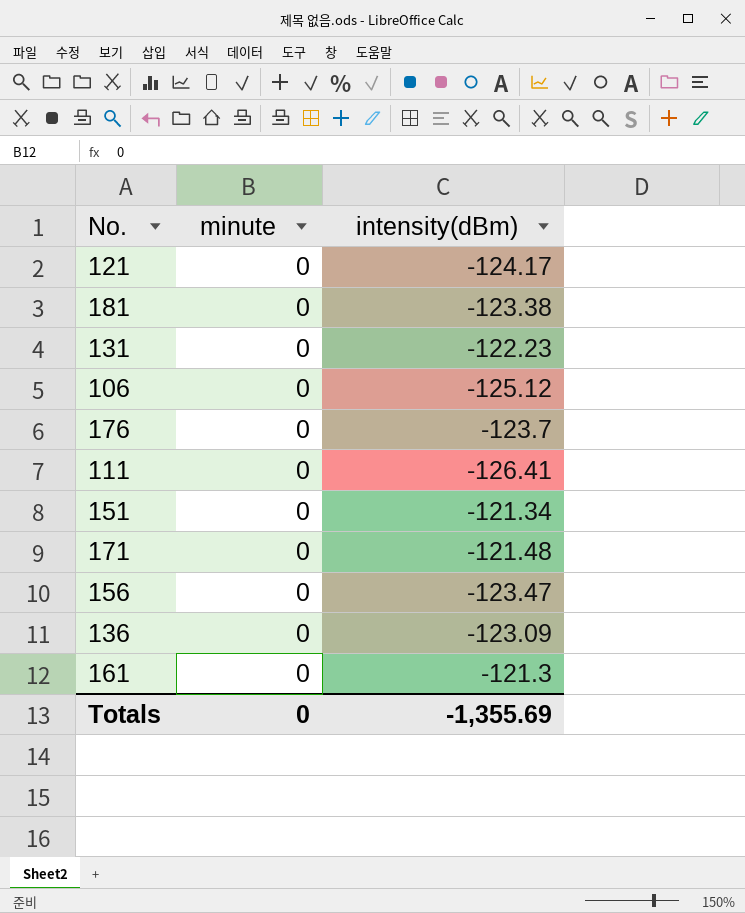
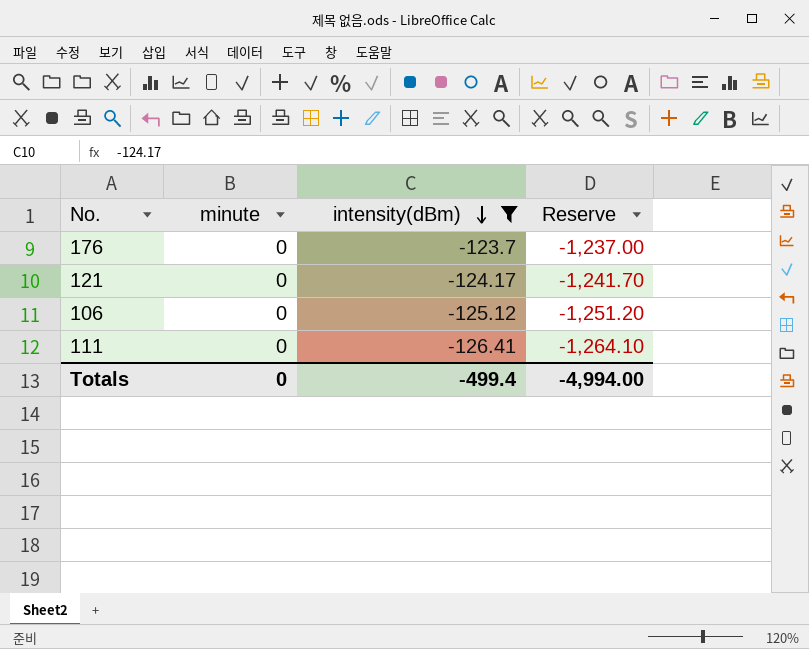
filter: none -> intensity(dBm) <= -123.7
row order: none -> intensity(dBm) descending
column Reserve | formula: none -> [intensity(dBm)] * 10
Totals | intensity(dBm): -1,355.69 -> -499.4

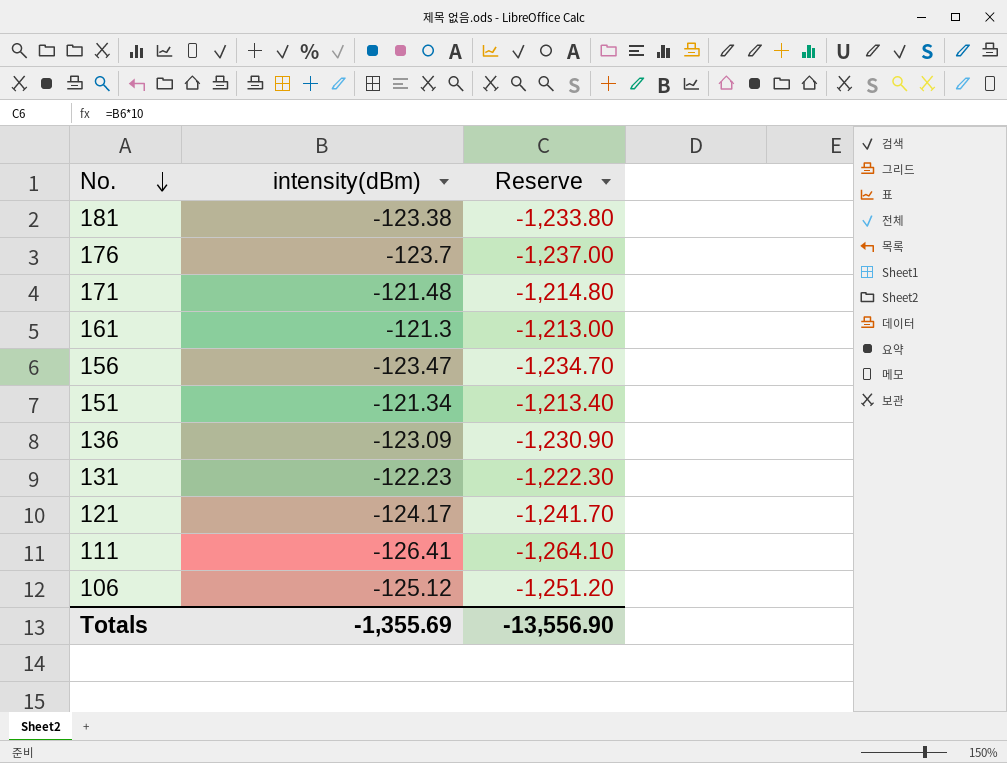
filter: intensity(dBm) <= -123.7 -> none
row order: intensity(dBm) descending -> No. descending
column minute | position: 2 -> none
Totals | intensity(dBm): -499.4 -> -1,355.69
Totals | Reserve: -4,994.00 -> -13,556.90

